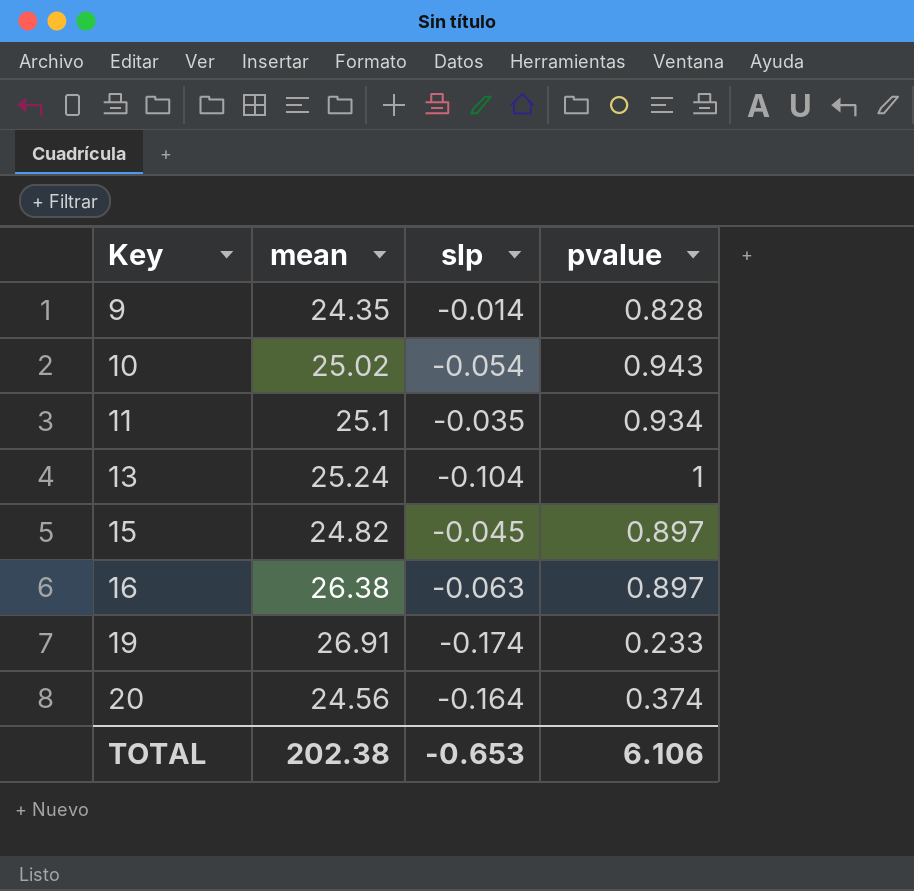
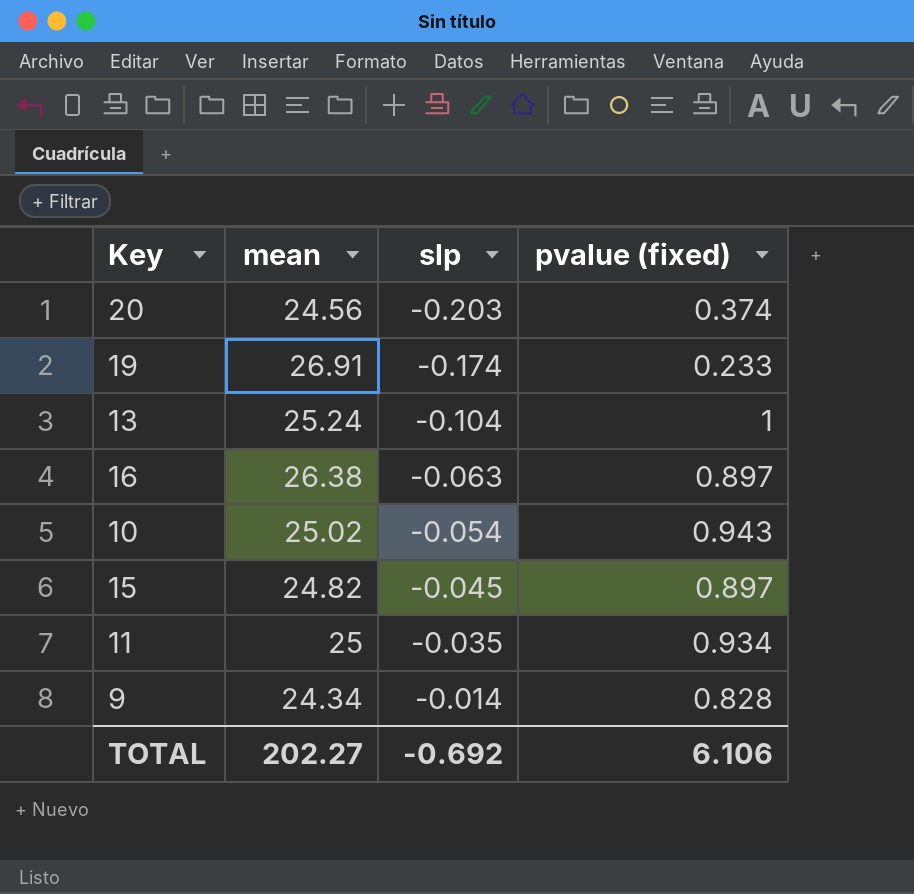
row order: Key ascending -> slp ascending
column name: pvalue -> pvalue (fixed)
20 | slp: -0.164 -> -0.203
11 | mean: 25.1 -> 25
9 | mean: 24.35 -> 24.34
TOTAL | mean: 202.38 -> 202.27
TOTAL | slp: -0.653 -> -0.692

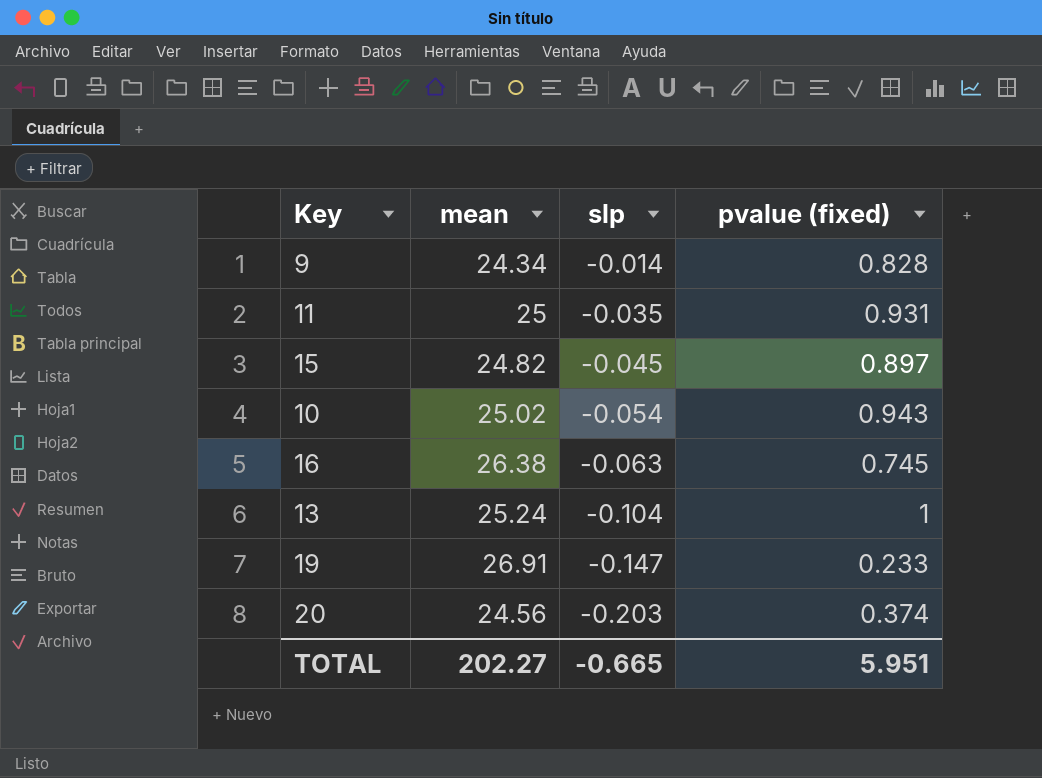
row order: slp ascending -> slp descending
11 | pvalue (fixed): 0.934 -> 0.931
16 | pvalue (fixed): 0.897 -> 0.745
19 | slp: -0.174 -> -0.147
TOTAL | slp: -0.692 -> -0.665
TOTAL | pvalue (fixed): 6.106 -> 5.951

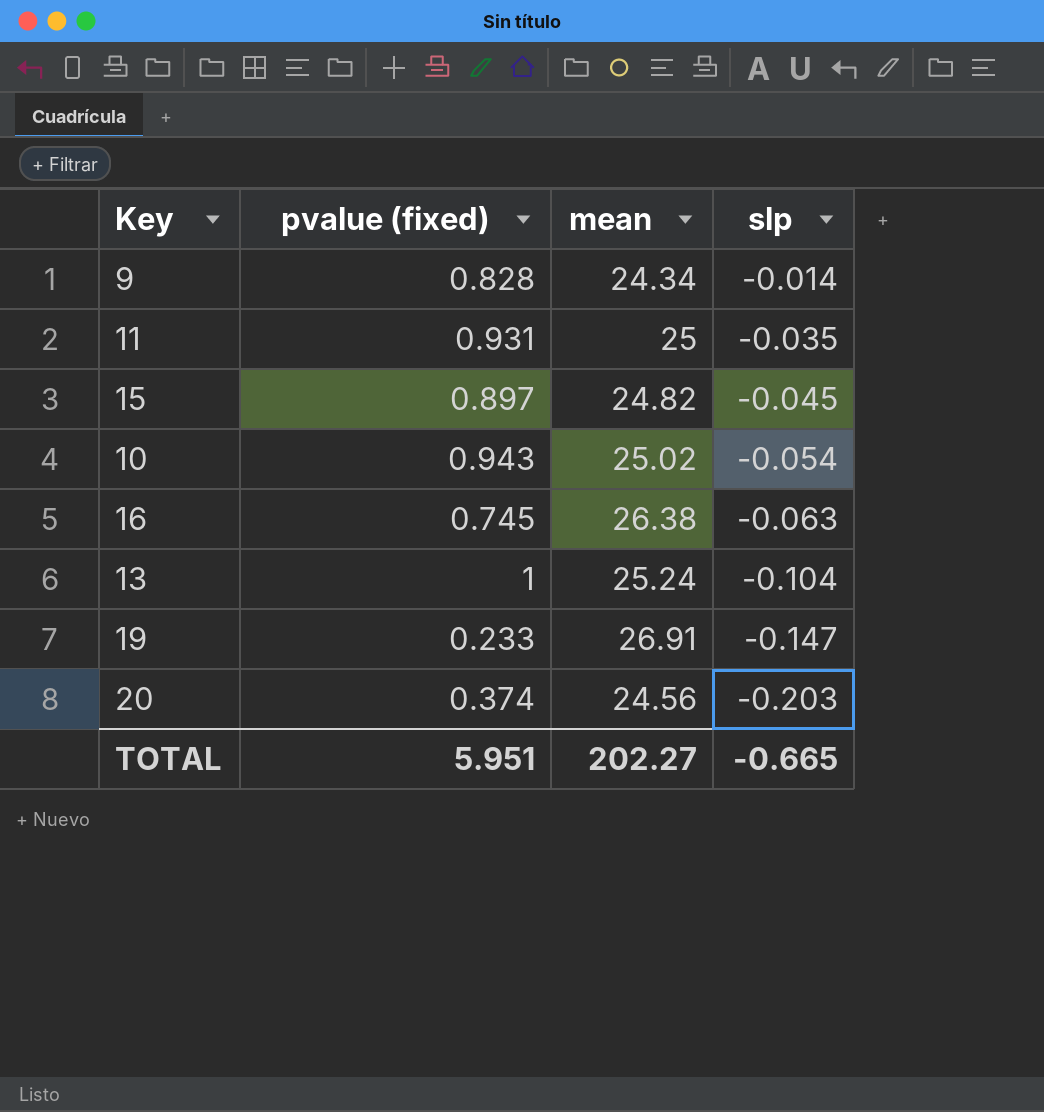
column pvalue (fixed) | position: 4 -> 2

